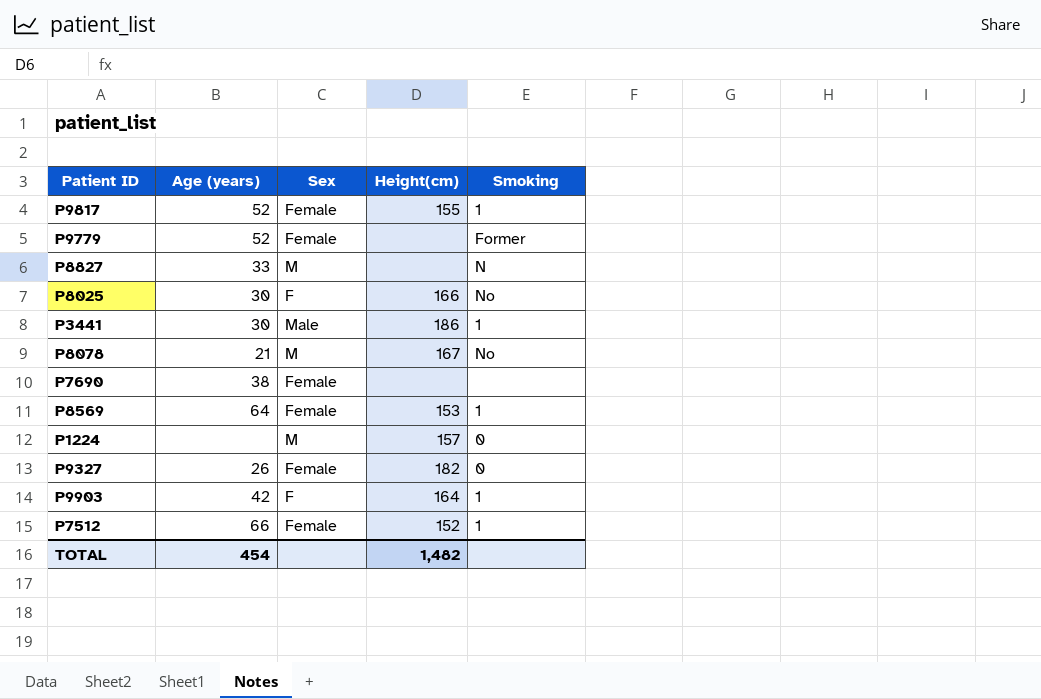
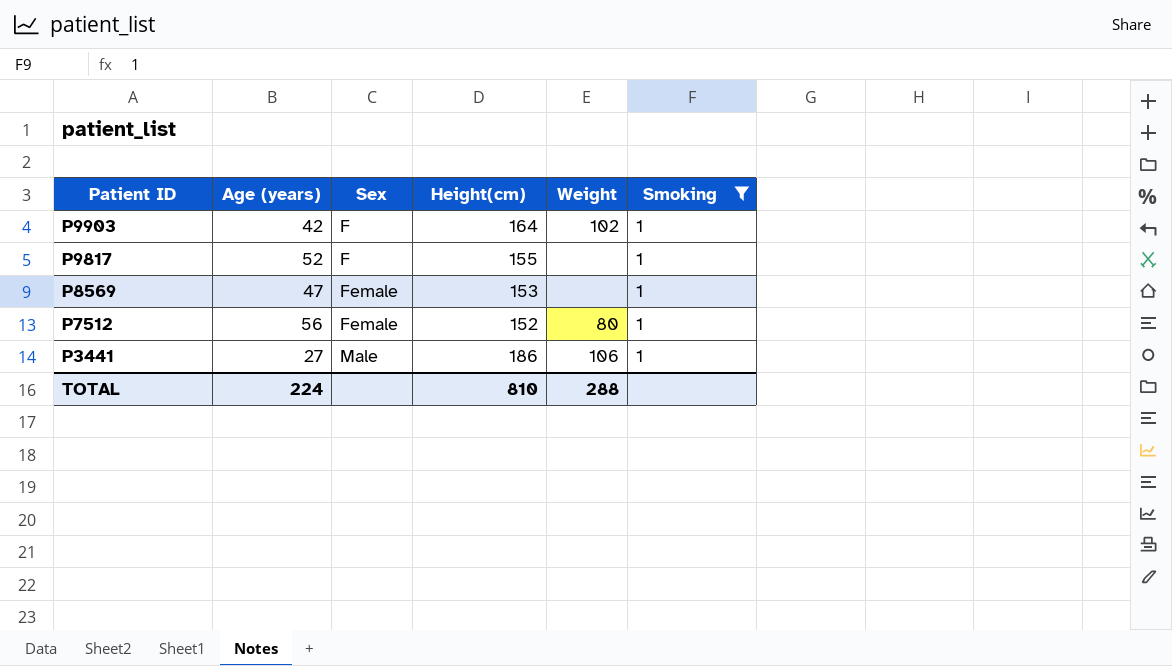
filter: none -> Smoking = 1
row order: none -> Patient ID descending
column Weight | position: none -> 5
P9817 | Sex: Female -> F
P8569 | Age (years): 64 -> 47
P7512 | Age (years): 66 -> 56
P3441 | Age (years): 30 -> 27
TOTAL | Age (years): 454 -> 224
TOTAL | Height(cm): 1,482 -> 810

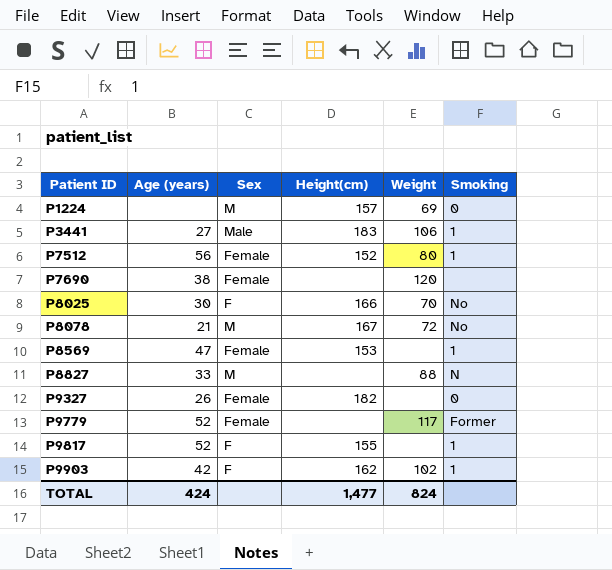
filter: Smoking = 1 -> none
row order: Patient ID descending -> Patient ID ascending
P3441 | Height(cm): 186 -> 183
P9903 | Height(cm): 164 -> 162
TOTAL | Age (years): 224 -> 424
TOTAL | Height(cm): 810 -> 1,477
TOTAL | Weight: 288 -> 824

